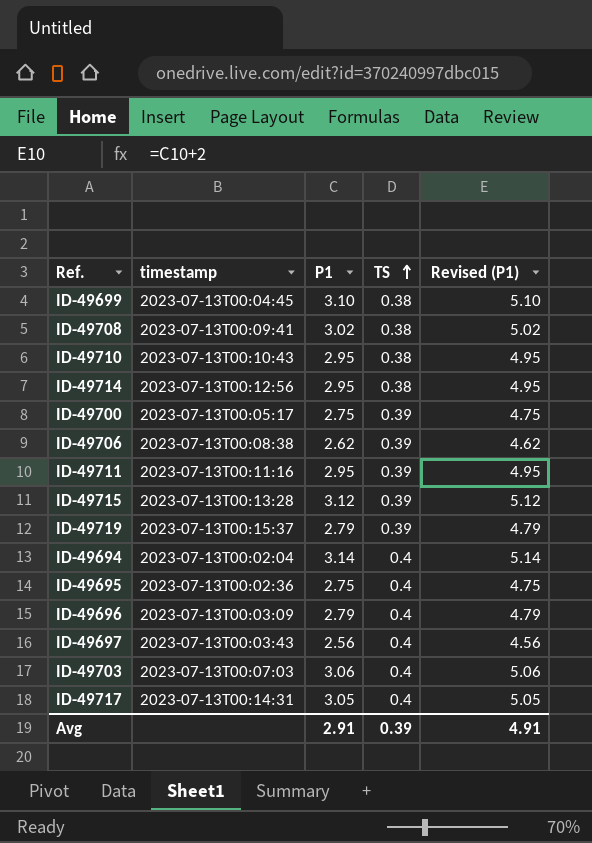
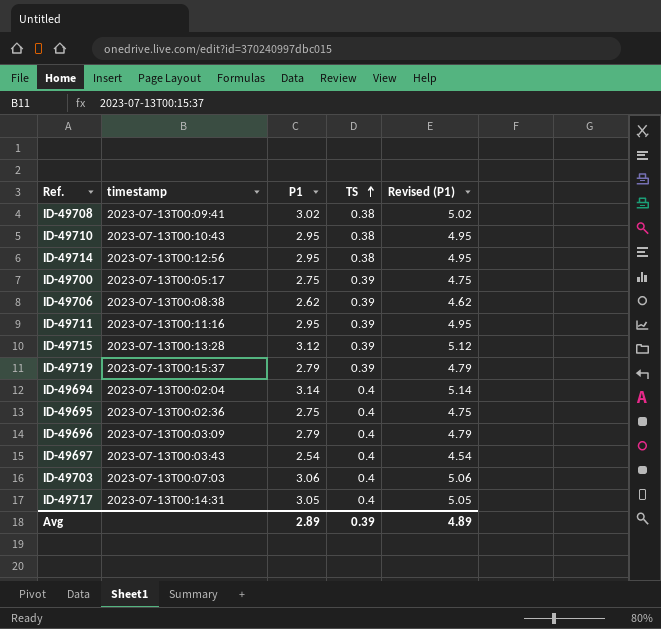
row ID-49699: 2023-07-13T00:04:45 | 3.10 | 0.38 | 5.10 -> none
ID-49697 | P1: 2.56 -> 2.54
ID-49697 | Revised (P1): 4.56 -> 4.54
Avg | P1: 2.91 -> 2.89
Avg | Revised (P1): 4.91 -> 4.89

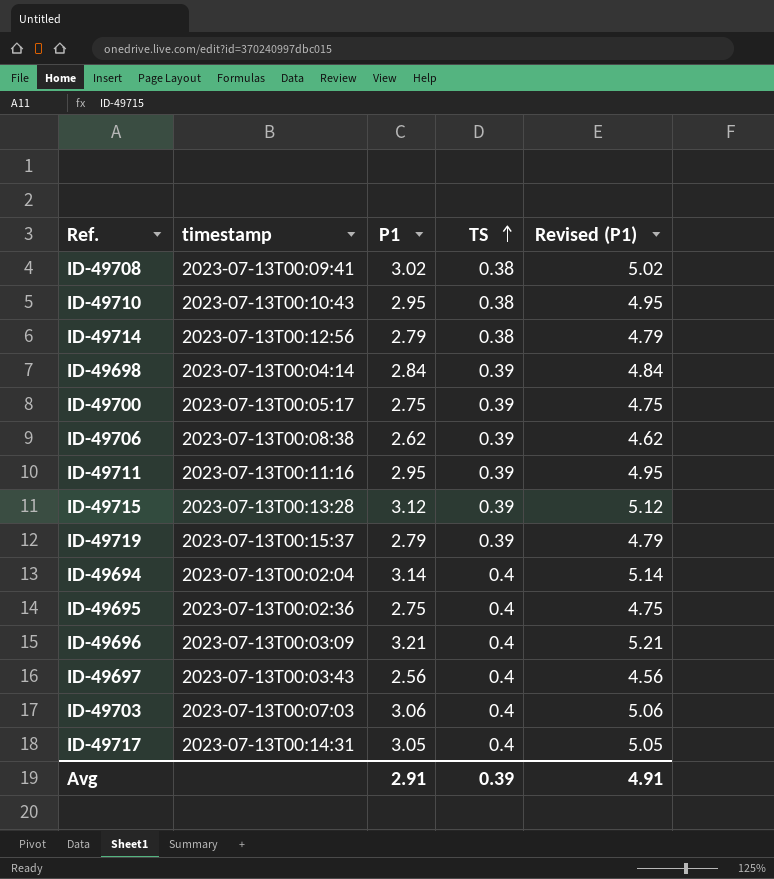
ID-49714 | P1: 2.95 -> 2.79
ID-49714 | Revised (P1): 4.95 -> 4.79
row ID-49698: none -> 2023-07-13T00:04:14 | 2.84 | 0.39 | 4.84
ID-49696 | P1: 2.79 -> 3.21
ID-49696 | Revised (P1): 4.79 -> 5.21
ID-49697 | P1: 2.54 -> 2.56
ID-49697 | Revised (P1): 4.54 -> 4.56
Avg | P1: 2.89 -> 2.91
Avg | Revised (P1): 4.89 -> 4.91

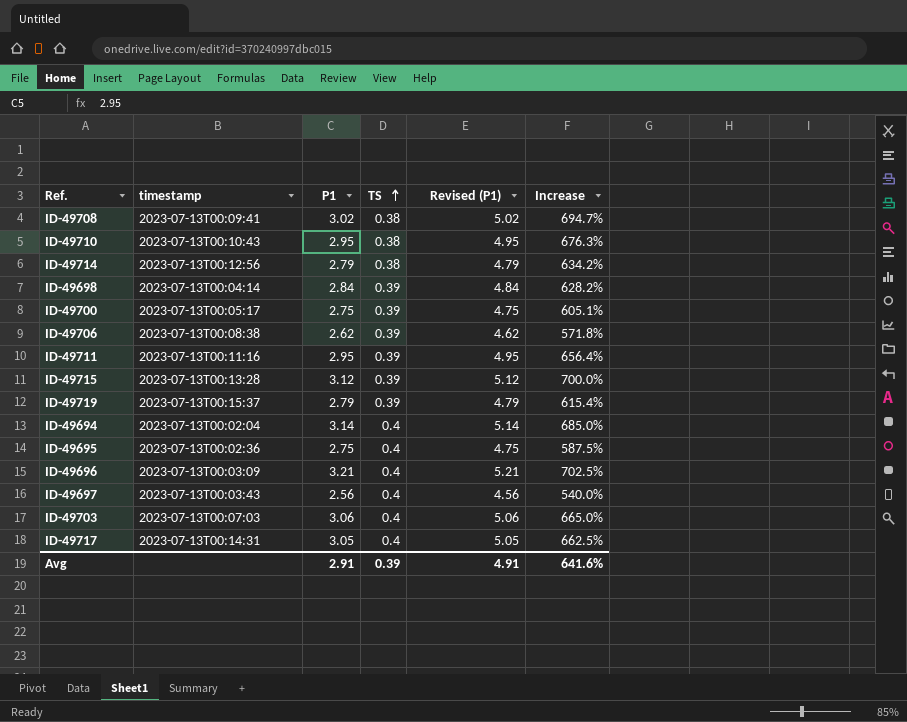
column Increase | formula: none -> ([P1] - [TS]) / [TS]

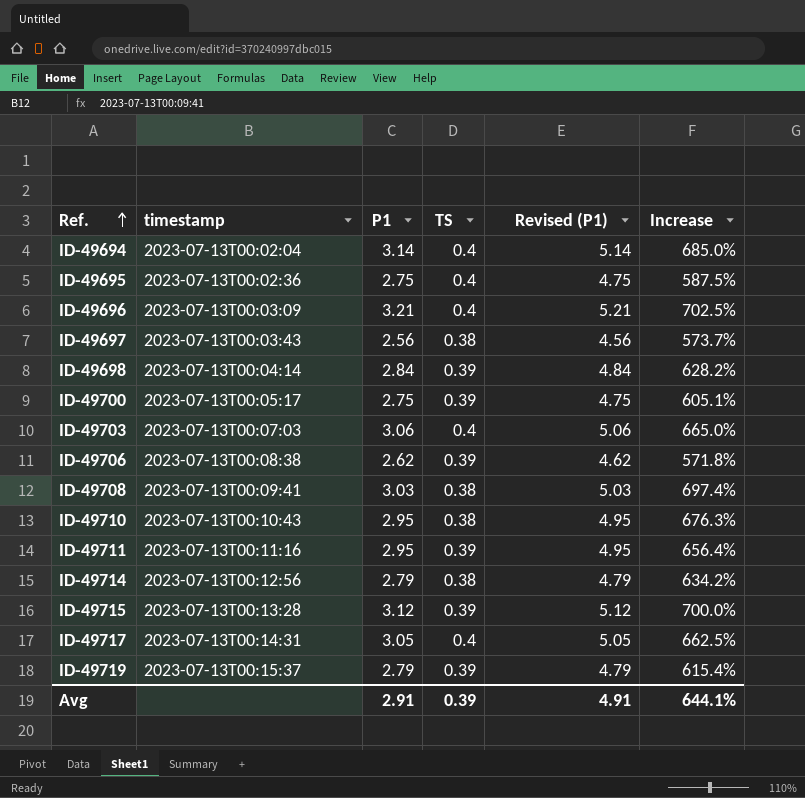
row order: TS ascending -> Ref. ascending
ID-49697 | TS: 0.4 -> 0.38
ID-49697 | Increase: 540.0% -> 573.7%
ID-49708 | P1: 3.02 -> 3.03
ID-49708 | Revised (P1): 5.02 -> 5.03
ID-49708 | Increase: 694.7% -> 697.4%
Avg | Increase: 641.6% -> 644.1%

